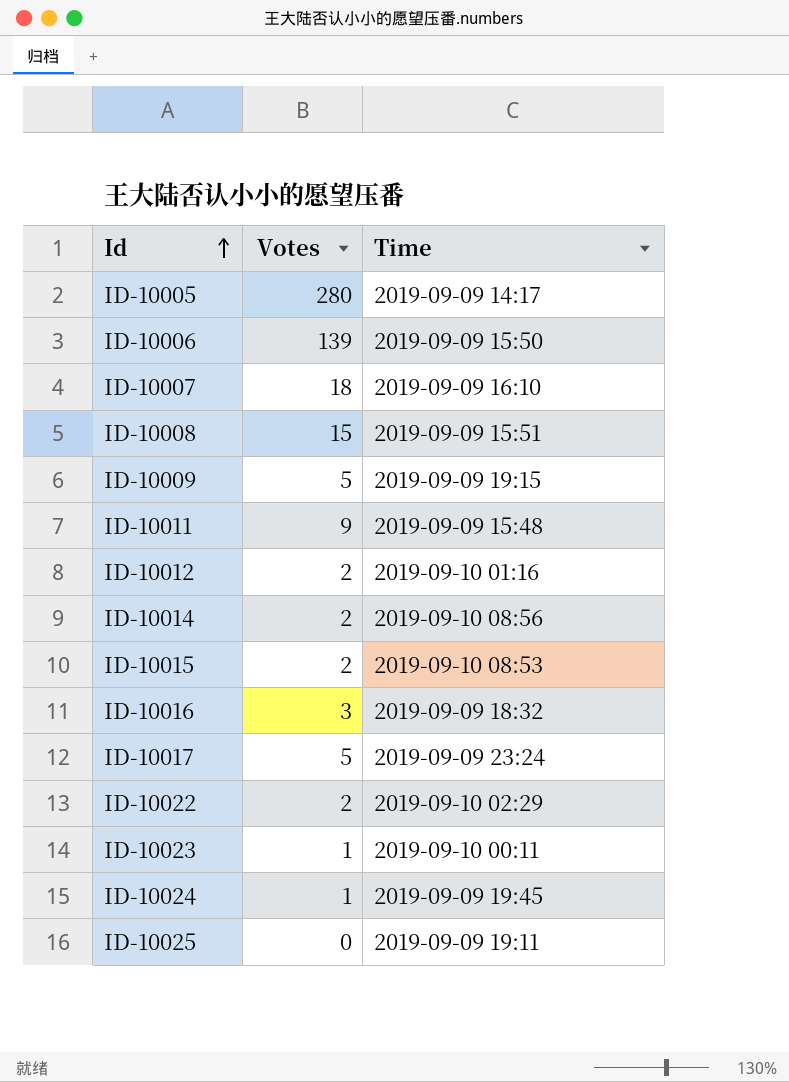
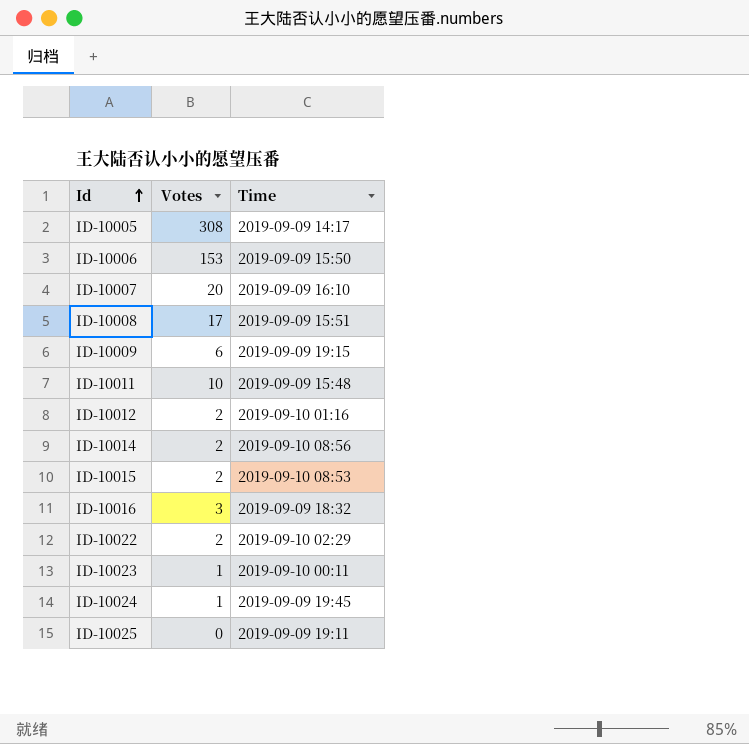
row ID-10017: 5 | 2019-09-09 23:24 -> none
ID-10005 | Votes: 280 -> 308
ID-10006 | Votes: 139 -> 153
ID-10007 | Votes: 18 -> 20
ID-10008 | Votes: 15 -> 17
ID-10009 | Votes: 5 -> 6
ID-10011 | Votes: 9 -> 10

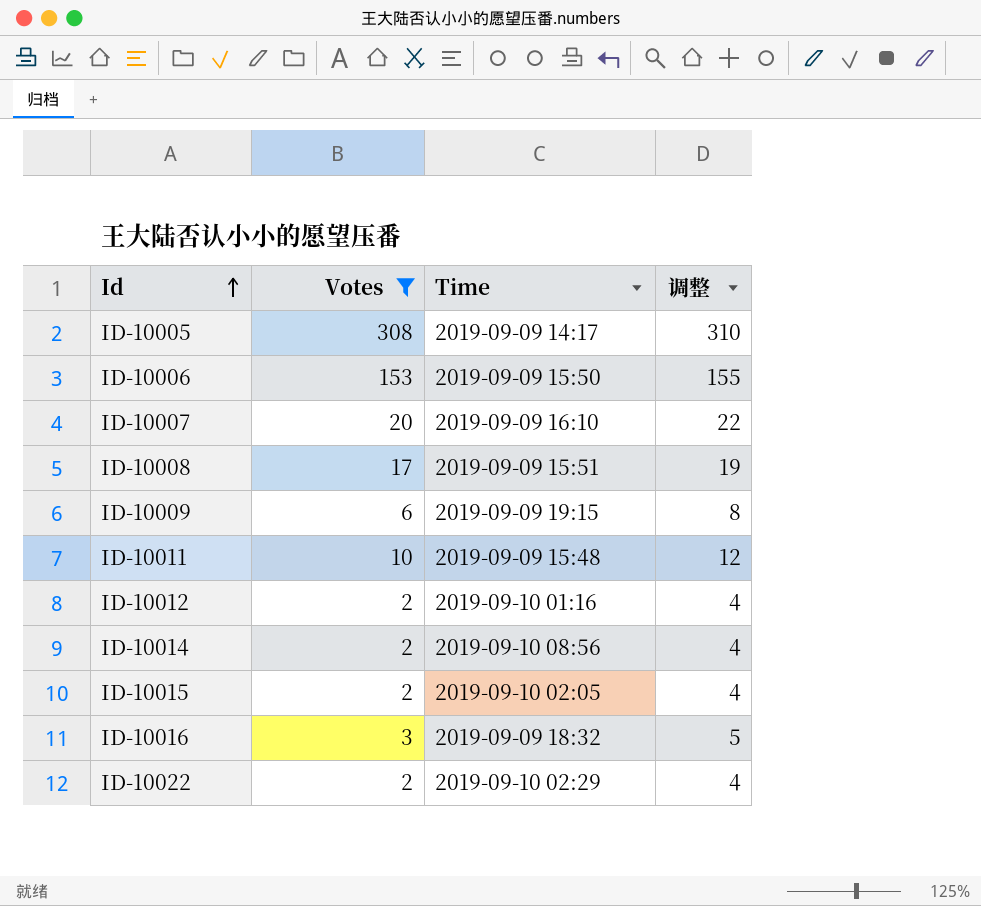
filter: none -> Votes >= 2
column 调整 | formula: none -> [Votes] + 2
ID-10015 | Time: 2019-09-10 08:53 -> 2019-09-10 02:05

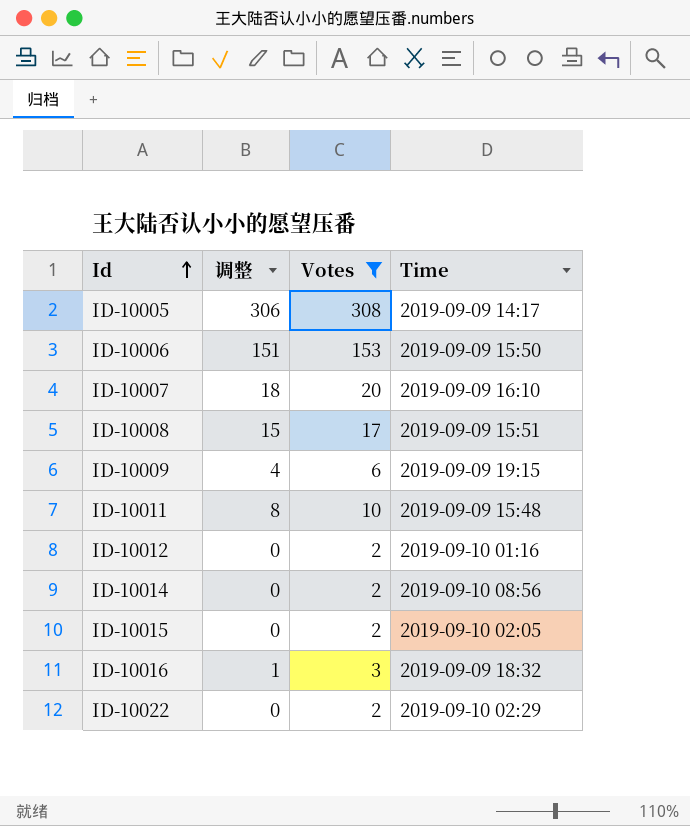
column 调整 | formula: [Votes] + 2 -> [Votes] - 2
column 调整 | position: 4 -> 2

